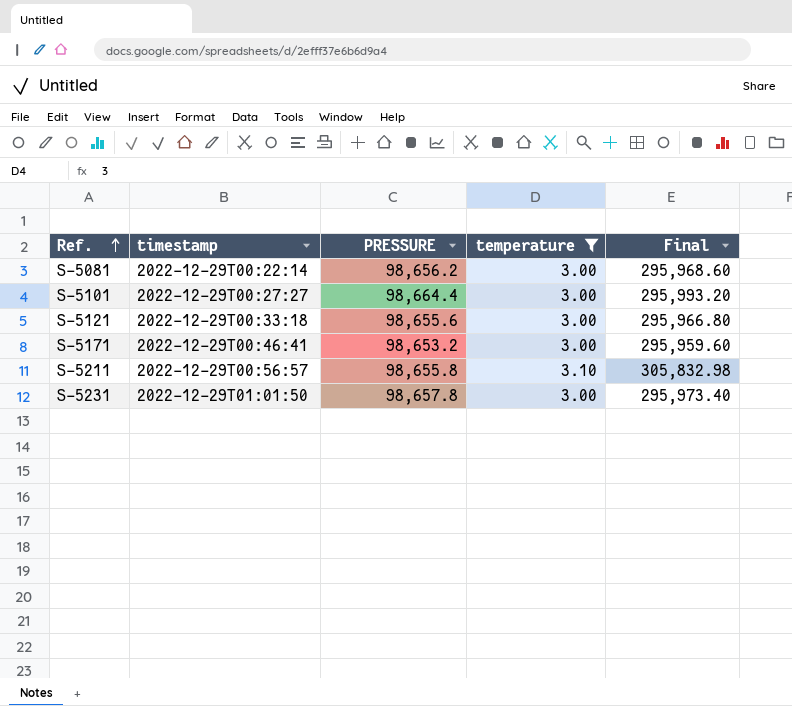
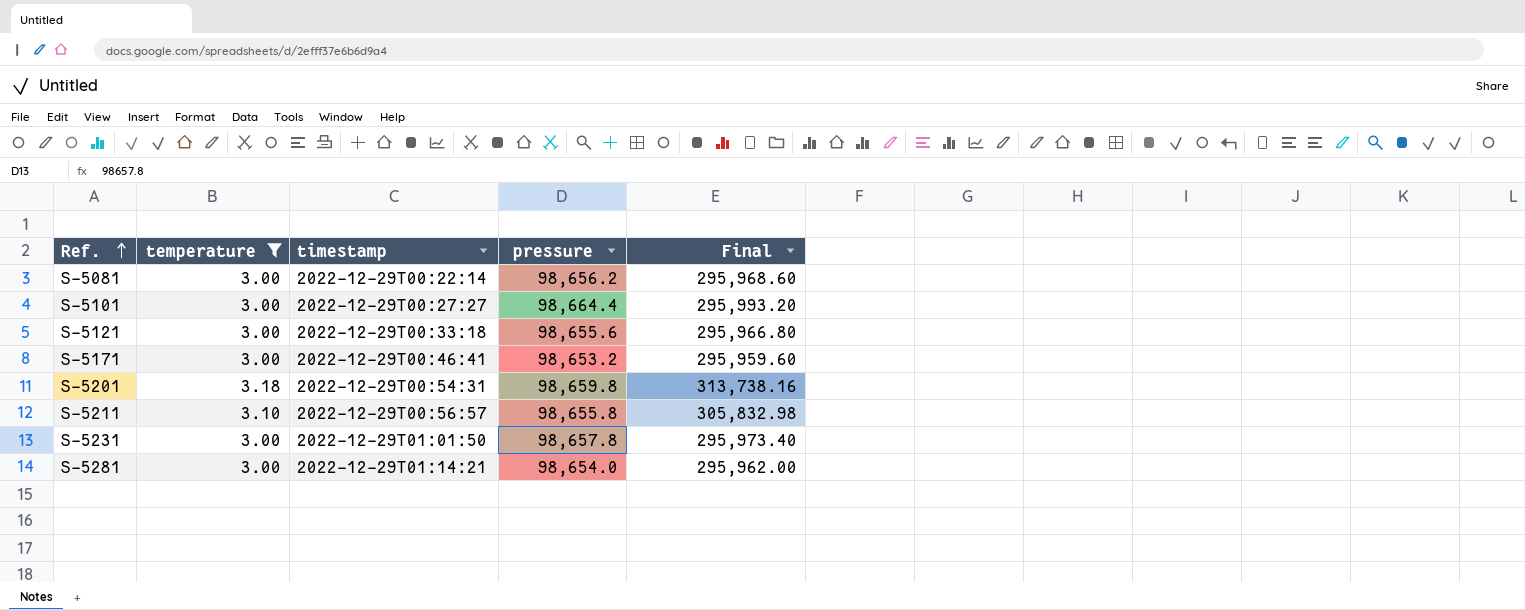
column temperature | position: 4 -> 2
column name: PRESSURE -> pressure
row S-5201: none -> 3.18 | 2022-12-29T00:54:31 | 98,659.8 | 313,738.16
row S-5281: none -> 3.00 | 2022-12-29T01:14:21 | 98,654.0 | 295,962.00

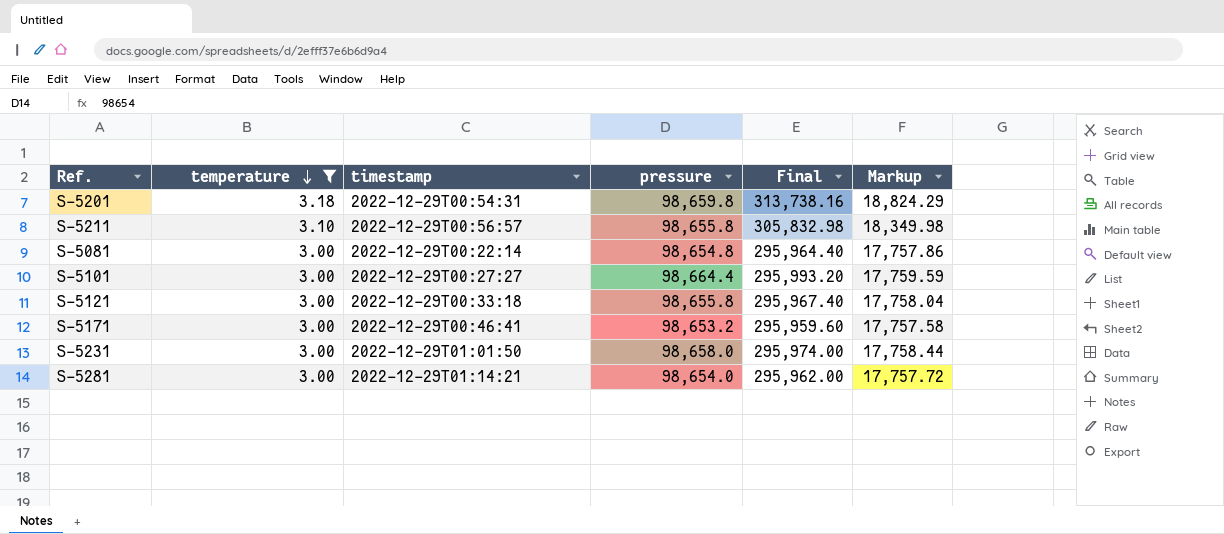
row order: Ref. ascending -> temperature descending
column Markup | formula: none -> [Final] * 0.06
S-5081 | pressure: 98,656.2 -> 98,654.8
S-5081 | Final: 295,968.60 -> 295,964.40
S-5121 | pressure: 98,655.6 -> 98,655.8
S-5121 | Final: 295,966.80 -> 295,967.40
S-5231 | pressure: 98,657.8 -> 98,658.0
S-5231 | Final: 295,973.40 -> 295,974.00

